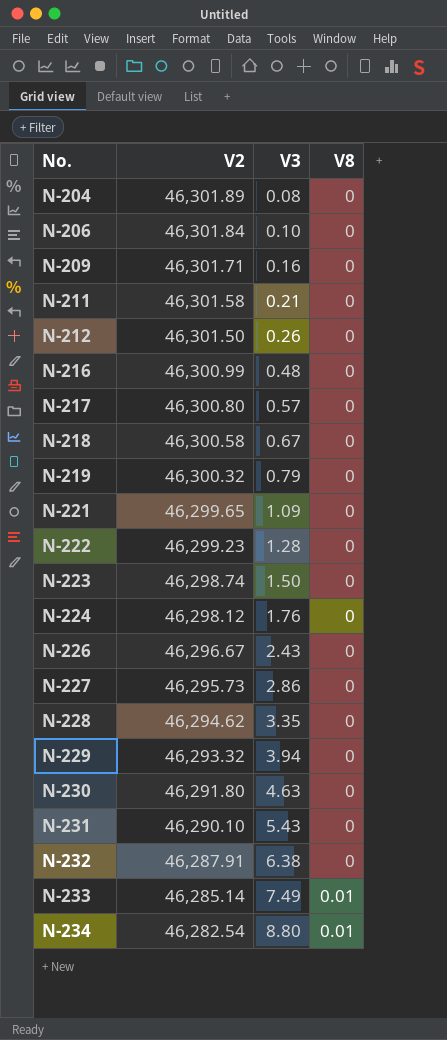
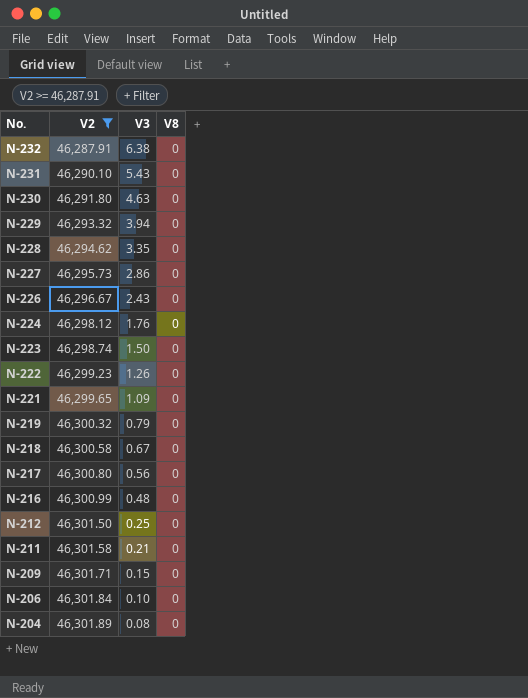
filter: none -> V2 >= 46,287.91
row order: No. ascending -> No. descending
N-222 | V3: 1.28 -> 1.26
N-217 | V3: 0.57 -> 0.56
N-212 | V3: 0.26 -> 0.25
N-209 | V3: 0.16 -> 0.15

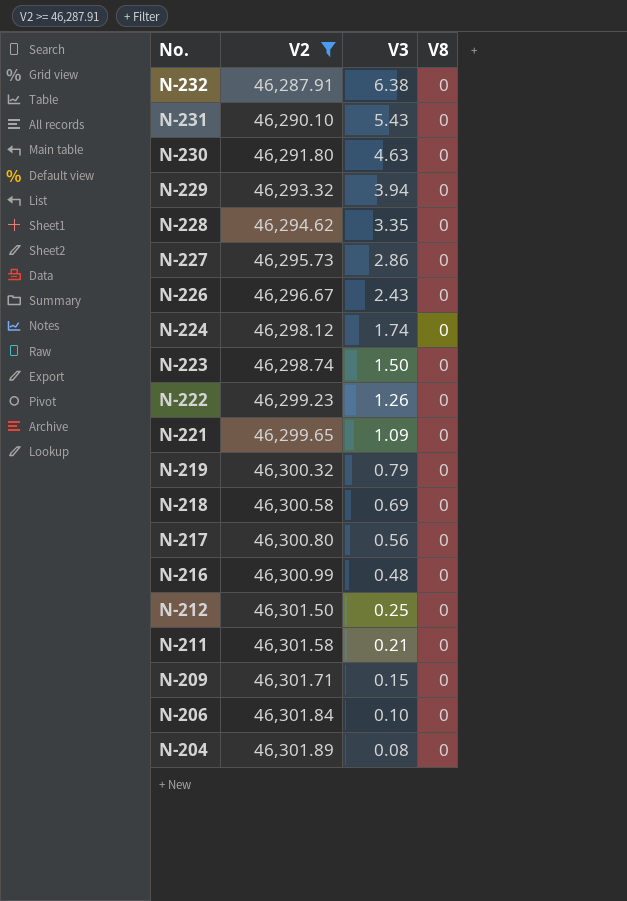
N-224 | V3: 1.76 -> 1.74
N-218 | V3: 0.67 -> 0.69

